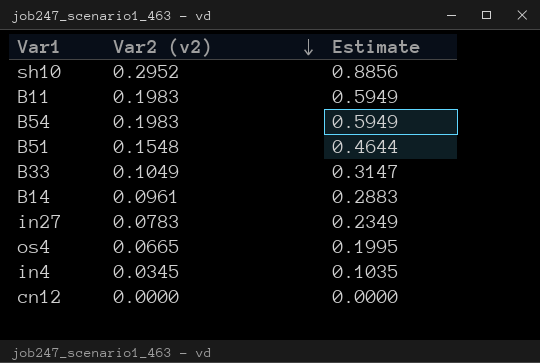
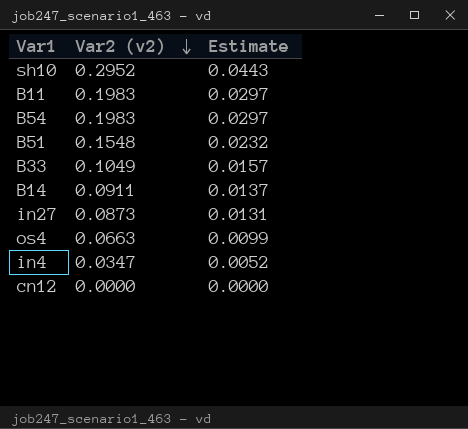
column Estimate | formula: [Var2 (v2)] * 3 -> [Var2 (v2)] * 0.15
B14 | Var2 (v2): 0.0961 -> 0.0911
in27 | Var2 (v2): 0.0783 -> 0.0873
os4 | Var2 (v2): 0.0665 -> 0.0663
in4 | Var2 (v2): 0.0345 -> 0.0347

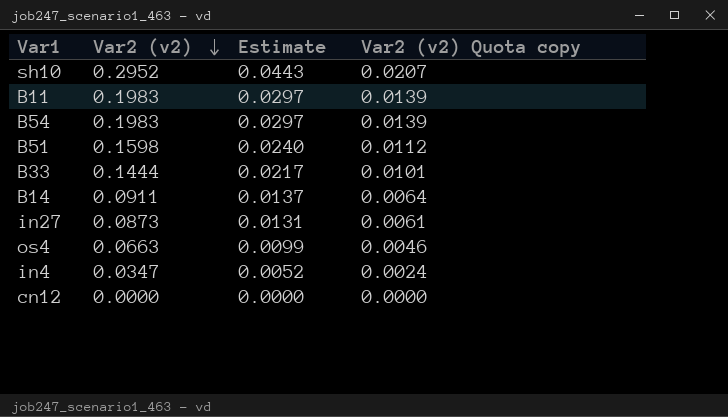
column Var2 (v2) Quota copy | formula: none -> [Var2 (v2)] * 0.07
B51 | Var2 (v2): 0.1548 -> 0.1598
B51 | Estimate: 0.0232 -> 0.0240
B33 | Var2 (v2): 0.1049 -> 0.1444
B33 | Estimate: 0.0157 -> 0.0217

